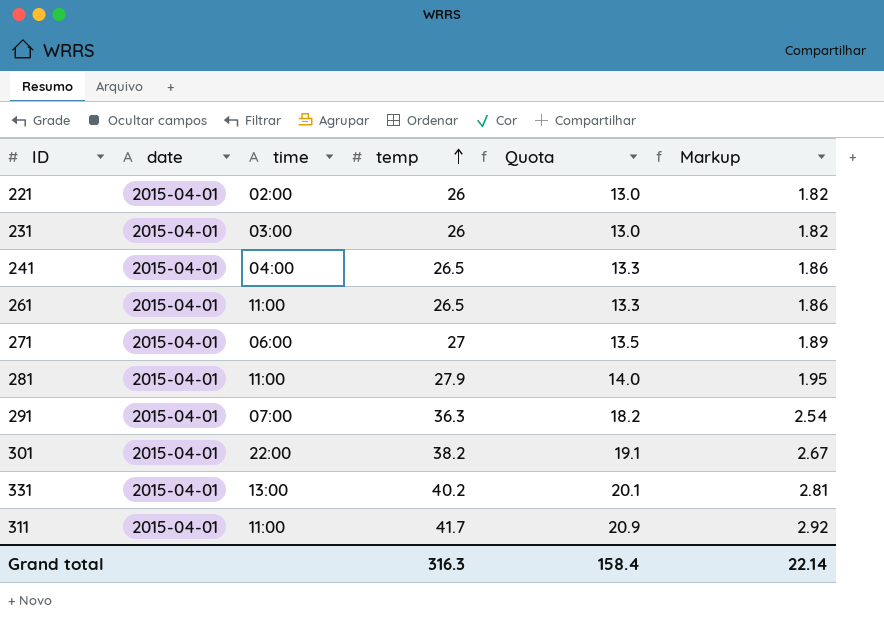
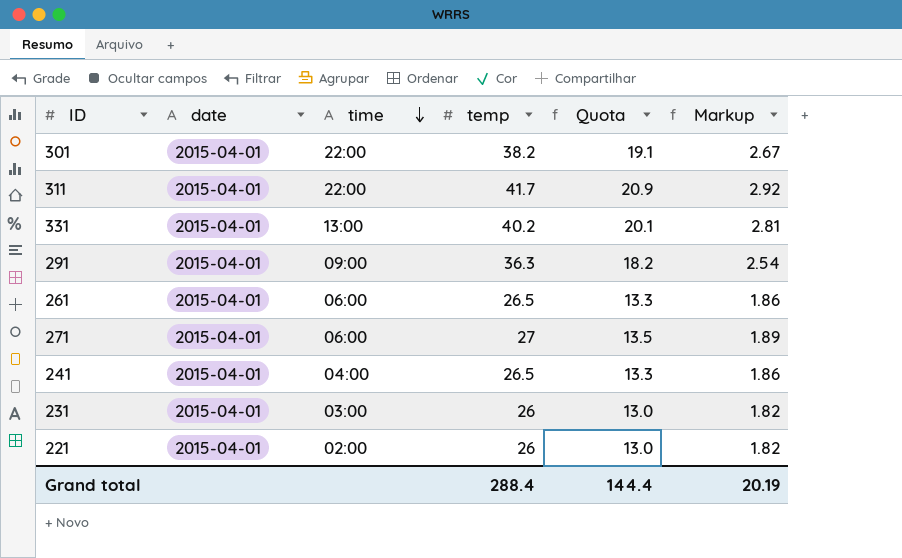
row order: temp ascending -> time descending
row 281: 2015-04-01 | 11:00 | 27.9 | 14.0 | 1.95 -> none
311 | time: 11:00 -> 22:00
291 | time: 07:00 -> 09:00
261 | time: 11:00 -> 06:00
Grand total | temp: 316.3 -> 288.4
Grand total | Quota: 158.4 -> 144.4
Grand total | Markup: 22.14 -> 20.19

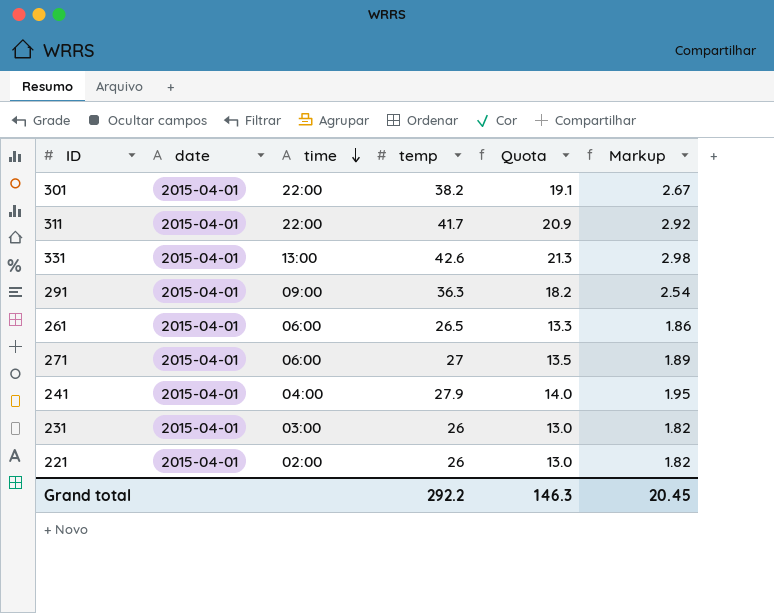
331 | temp: 40.2 -> 42.6
331 | Quota: 20.1 -> 21.3
331 | Markup: 2.81 -> 2.98
241 | temp: 26.5 -> 27.9
241 | Quota: 13.3 -> 14.0
241 | Markup: 1.86 -> 1.95
Grand total | temp: 288.4 -> 292.2
Grand total | Quota: 144.4 -> 146.3
Grand total | Markup: 20.19 -> 20.45

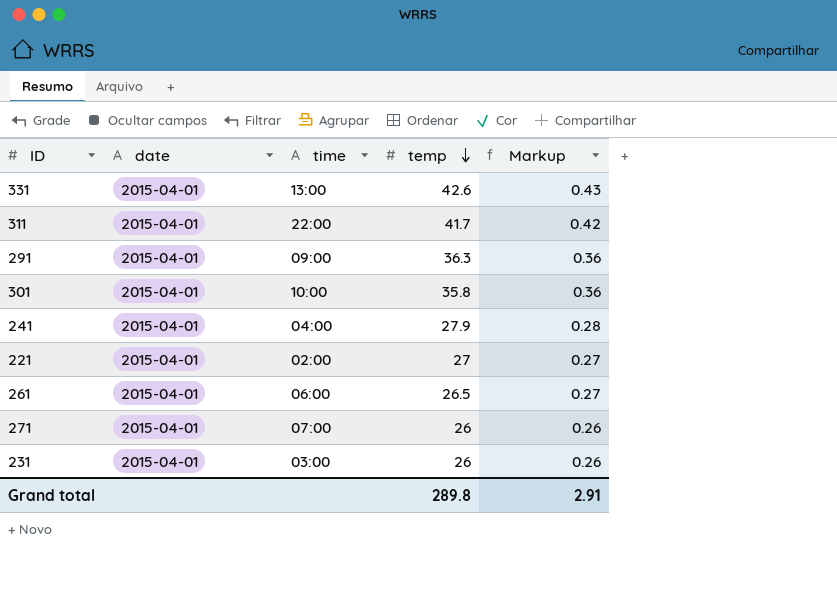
row order: time descending -> temp descending
column Quota | formula: [temp] * 0.5 -> none
column Markup | formula: [temp] * 0.07 -> [temp] * 0.01
301 | time: 22:00 -> 10:00
301 | temp: 38.2 -> 35.8
221 | temp: 26 -> 27
271 | time: 06:00 -> 07:00
271 | temp: 27 -> 26
Grand total | temp: 292.2 -> 289.8
Grand total | Markup: 20.45 -> 2.91

